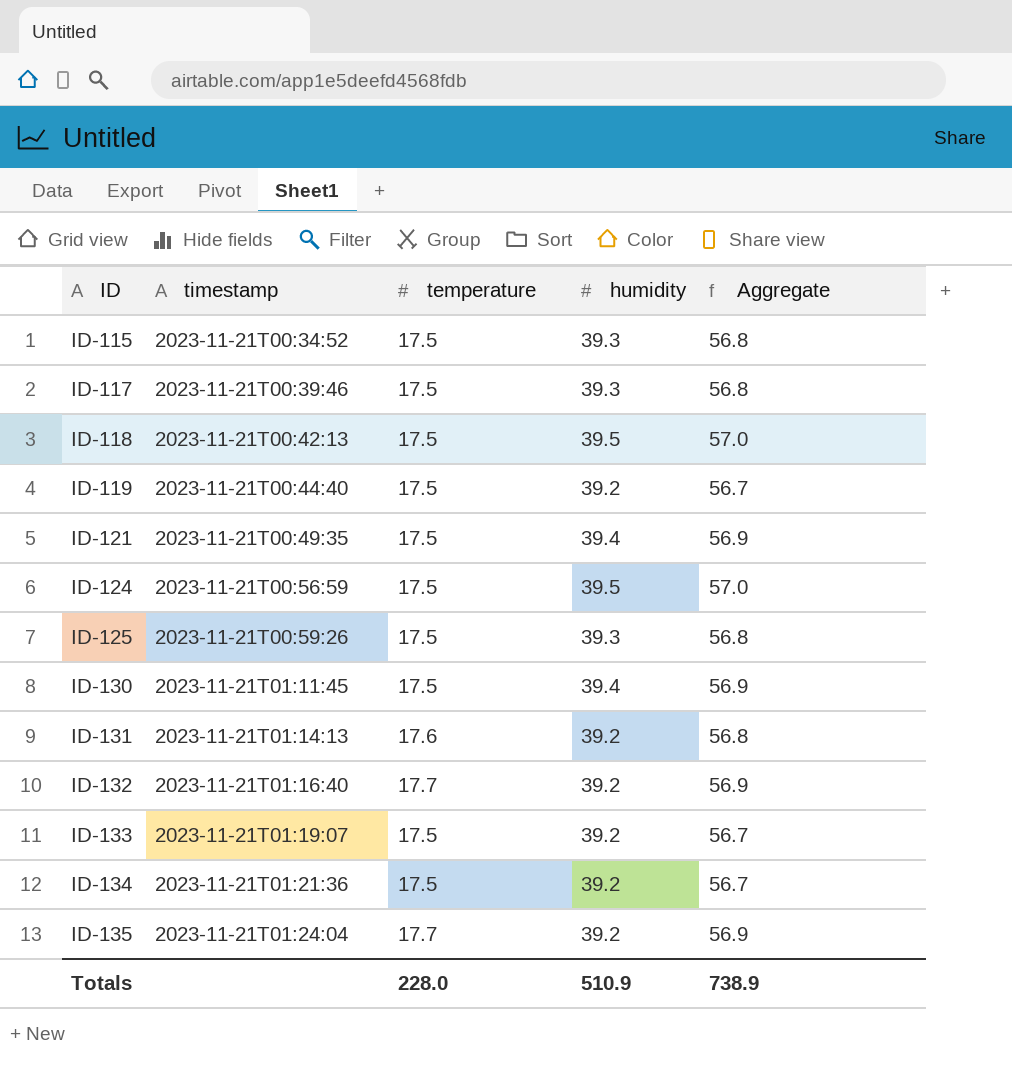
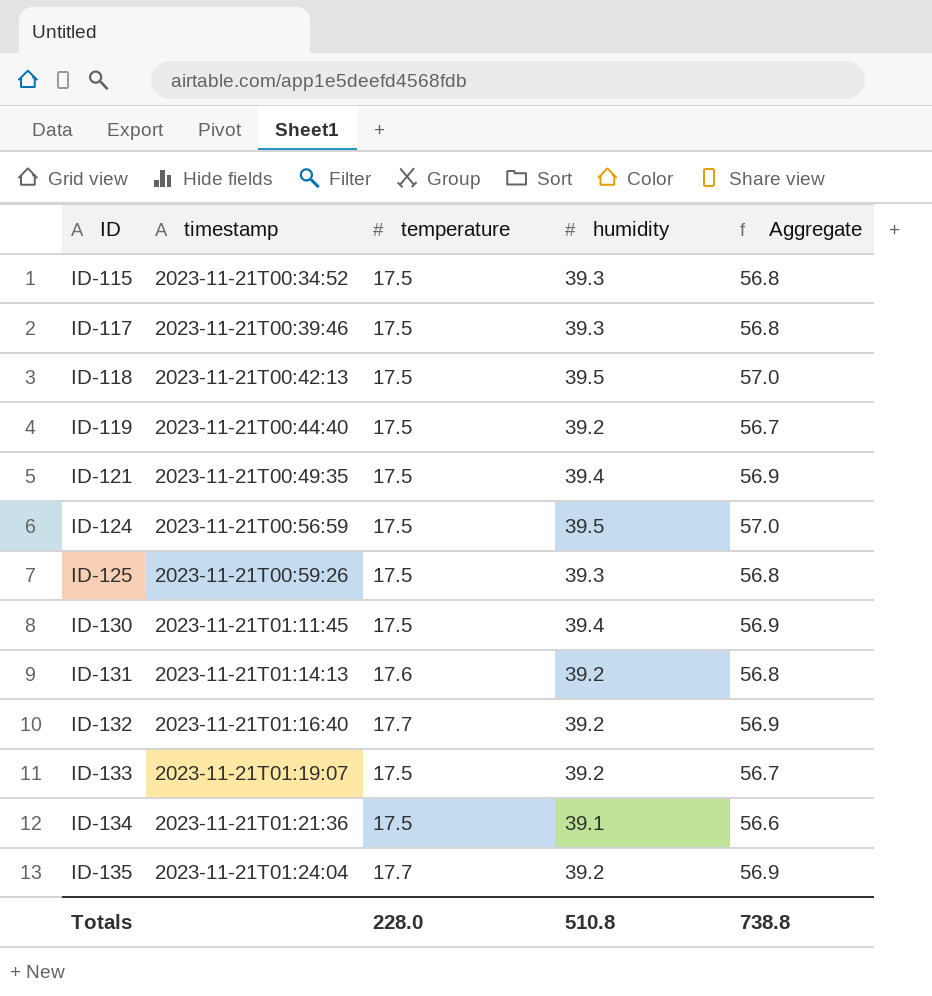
ID-134 | humidity: 39.2 -> 39.1
ID-134 | Aggregate: 56.7 -> 56.6
Totals | humidity: 510.9 -> 510.8
Totals | Aggregate: 738.9 -> 738.8

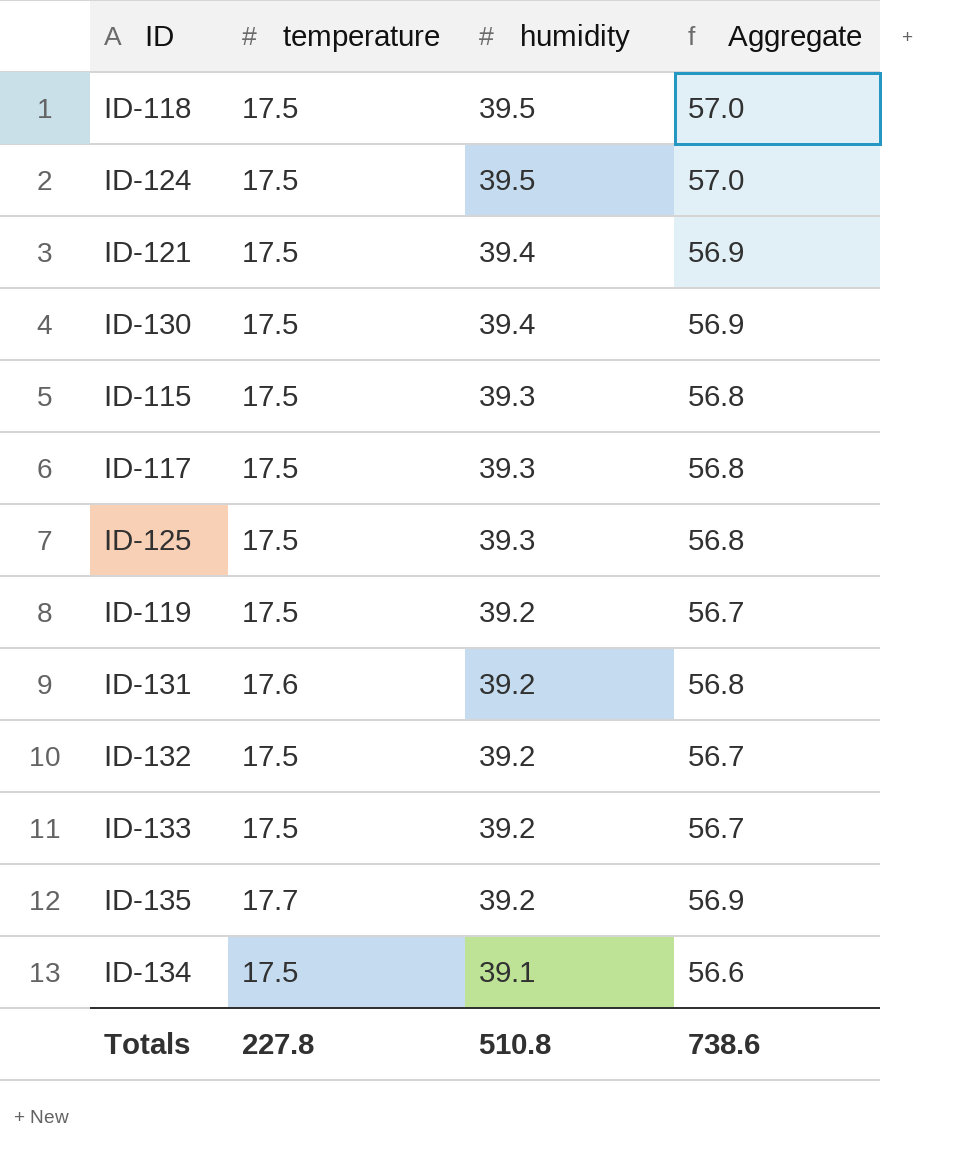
row order: ID ascending -> humidity descending
column timestamp | position: 2 -> none
ID-132 | temperature: 17.7 -> 17.5
ID-132 | Aggregate: 56.9 -> 56.7
Totals | temperature: 228.0 -> 227.8
Totals | Aggregate: 738.8 -> 738.6

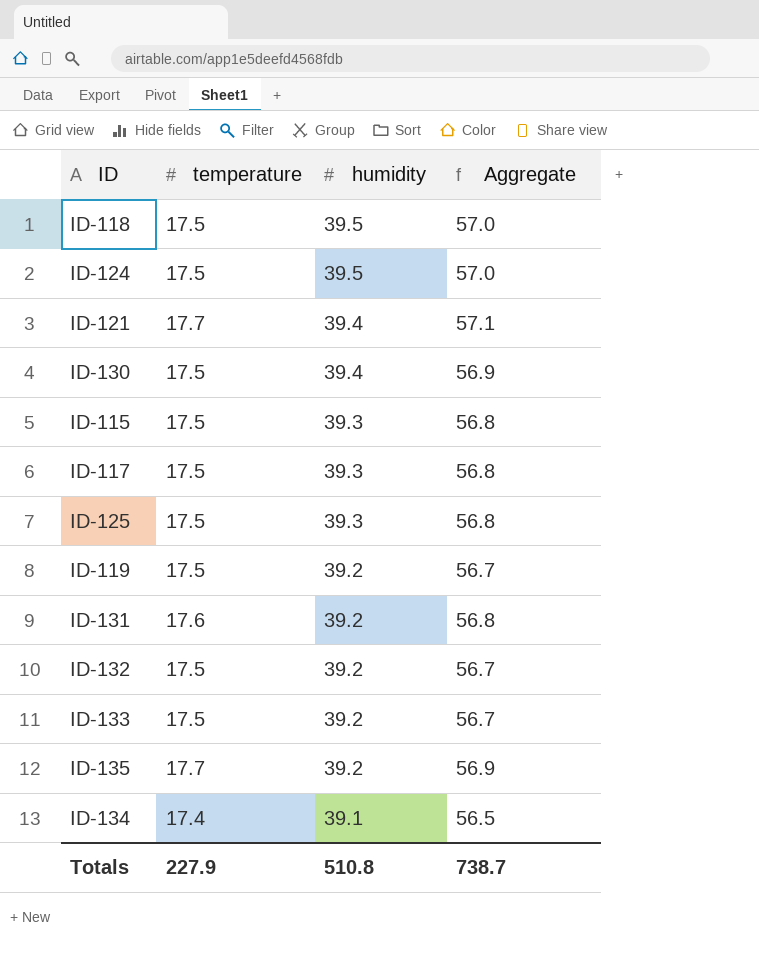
ID-121 | temperature: 17.5 -> 17.7
ID-121 | Aggregate: 56.9 -> 57.1
ID-134 | temperature: 17.5 -> 17.4
ID-134 | Aggregate: 56.6 -> 56.5
Totals | temperature: 227.8 -> 227.9
Totals | Aggregate: 738.6 -> 738.7

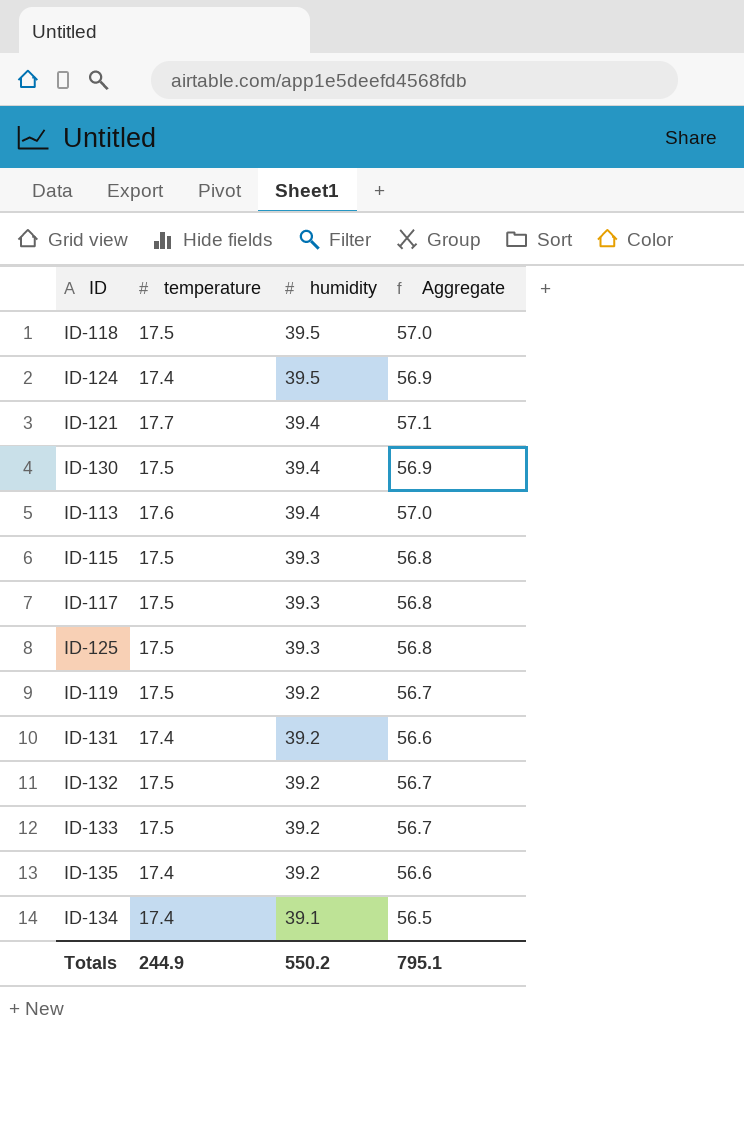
ID-124 | temperature: 17.5 -> 17.4
ID-124 | Aggregate: 57.0 -> 56.9
row ID-113: none -> 17.6 | 39.4 | 57.0
ID-131 | temperature: 17.6 -> 17.4
ID-131 | Aggregate: 56.8 -> 56.6
ID-135 | temperature: 17.7 -> 17.4
ID-135 | Aggregate: 56.9 -> 56.6
Totals | temperature: 227.9 -> 244.9
Totals | humidity: 510.8 -> 550.2
Totals | Aggregate: 738.7 -> 795.1

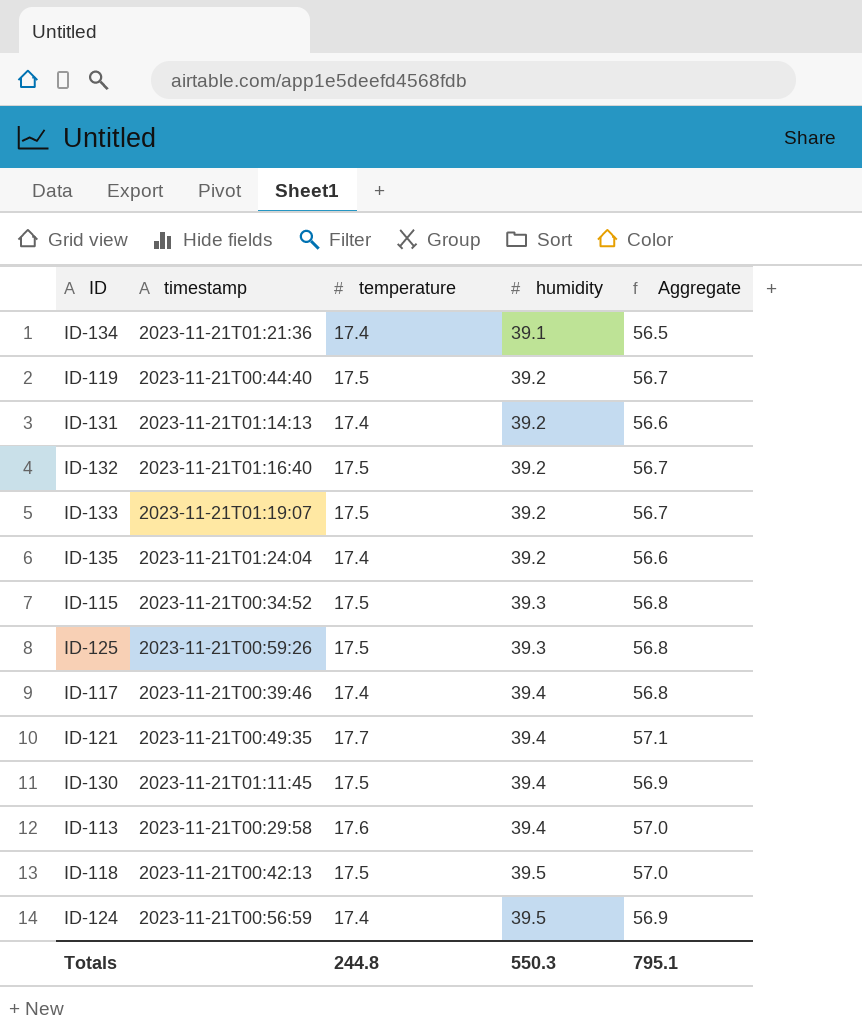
row order: humidity descending -> humidity ascending
column timestamp | position: none -> 2
ID-117 | temperature: 17.5 -> 17.4
ID-117 | humidity: 39.3 -> 39.4
Totals | temperature: 244.9 -> 244.8
Totals | humidity: 550.2 -> 550.3

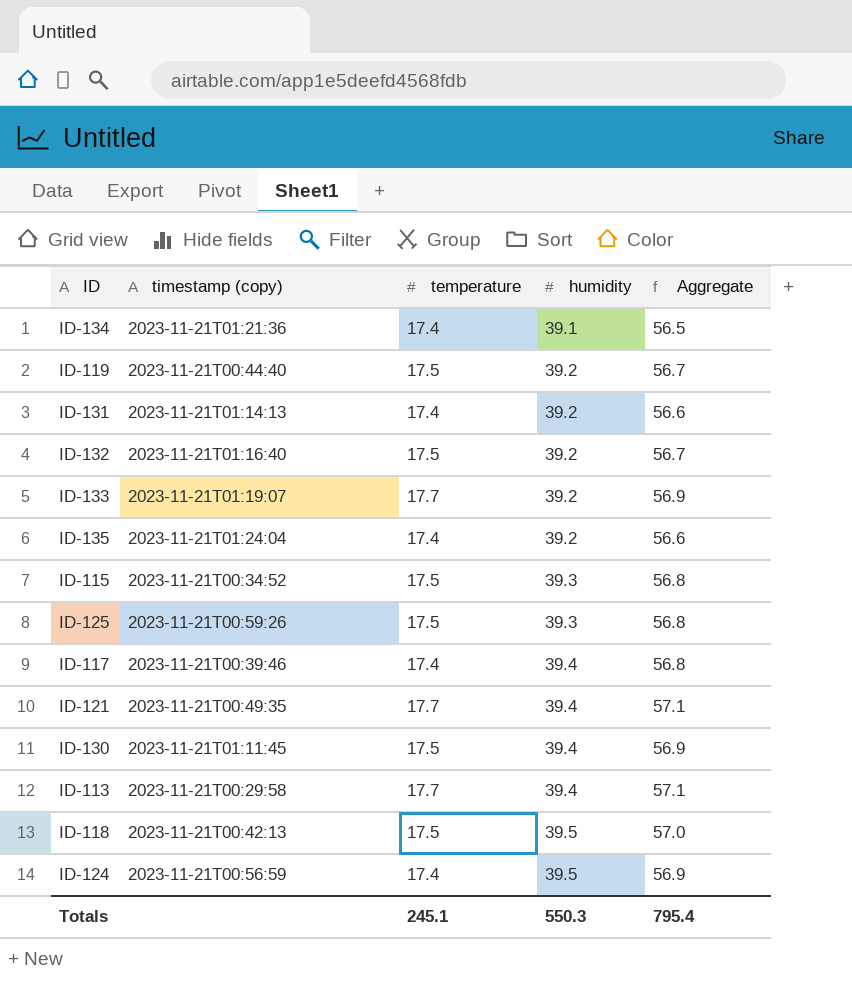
column name: timestamp -> timestamp (copy)
ID-133 | temperature: 17.5 -> 17.7
ID-133 | Aggregate: 56.7 -> 56.9
ID-113 | temperature: 17.6 -> 17.7
ID-113 | Aggregate: 57.0 -> 57.1
Totals | temperature: 244.8 -> 245.1
Totals | Aggregate: 795.1 -> 795.4

